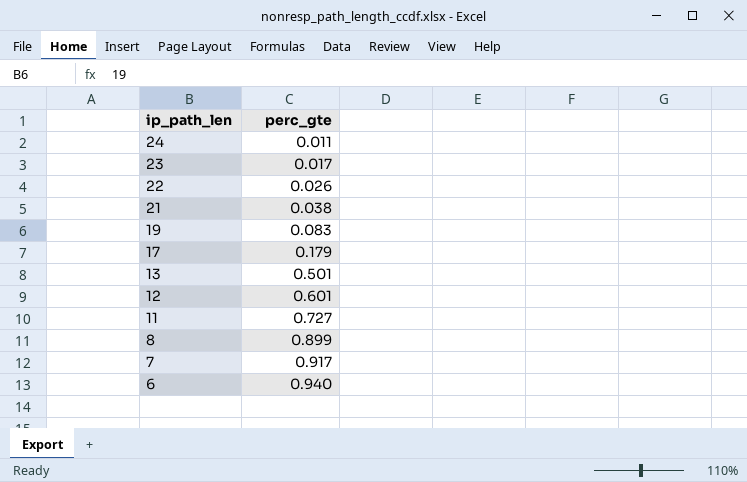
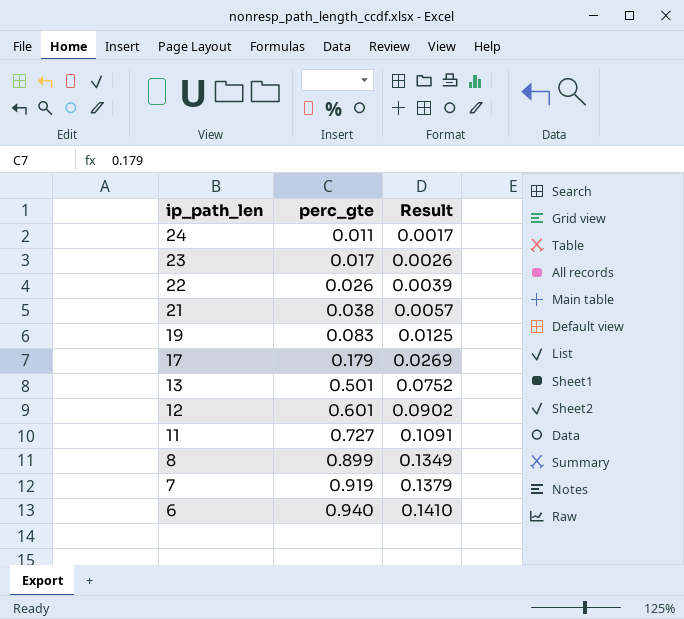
column Result | formula: none -> [perc_gte] * 0.15
7 | perc_gte: 0.917 -> 0.919

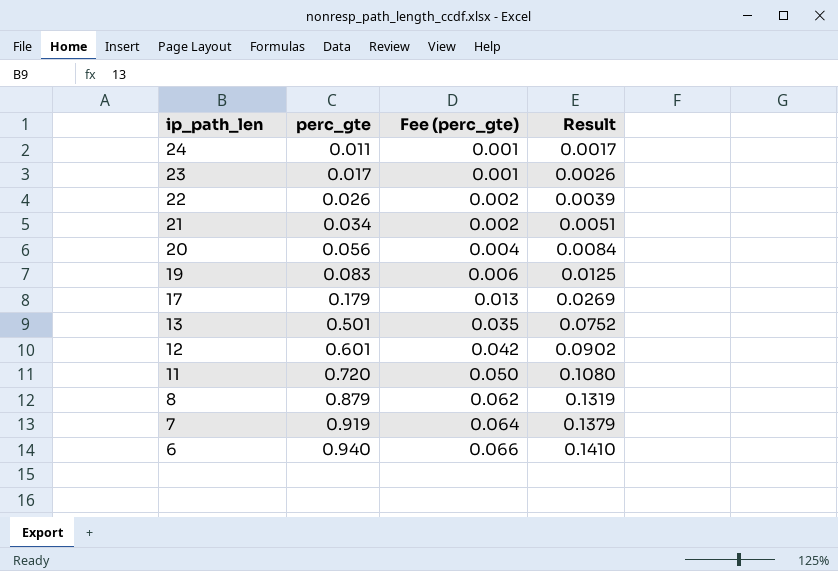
column Fee (perc_gte) | formula: none -> [perc_gte] * 0.07
21 | perc_gte: 0.038 -> 0.034
21 | Result: 0.0057 -> 0.0051
row 20: none -> 0.056 | 0.004 | 0.0084
11 | perc_gte: 0.727 -> 0.720
11 | Result: 0.1091 -> 0.1080
8 | perc_gte: 0.899 -> 0.879
8 | Result: 0.1349 -> 0.1319

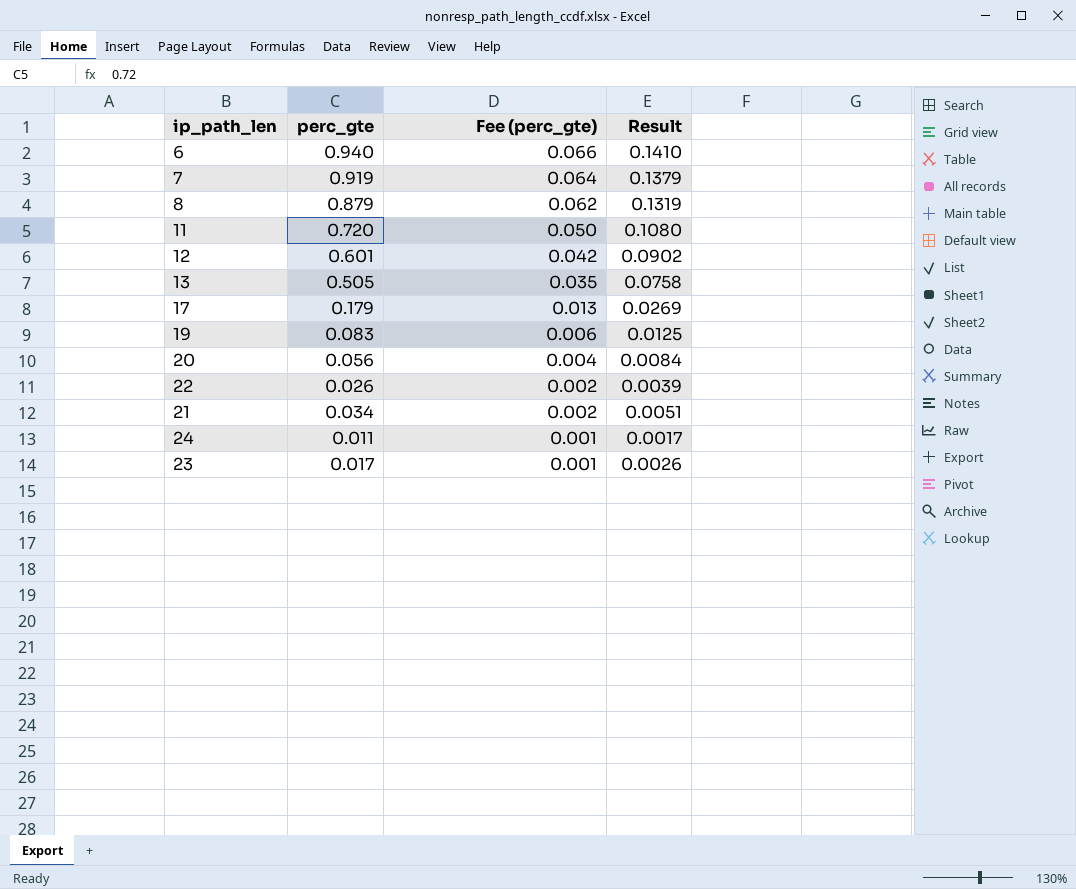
row order: ip_path_len descending -> Fee (perc_gte) descending
13 | perc_gte: 0.501 -> 0.505
13 | Result: 0.0752 -> 0.0758

